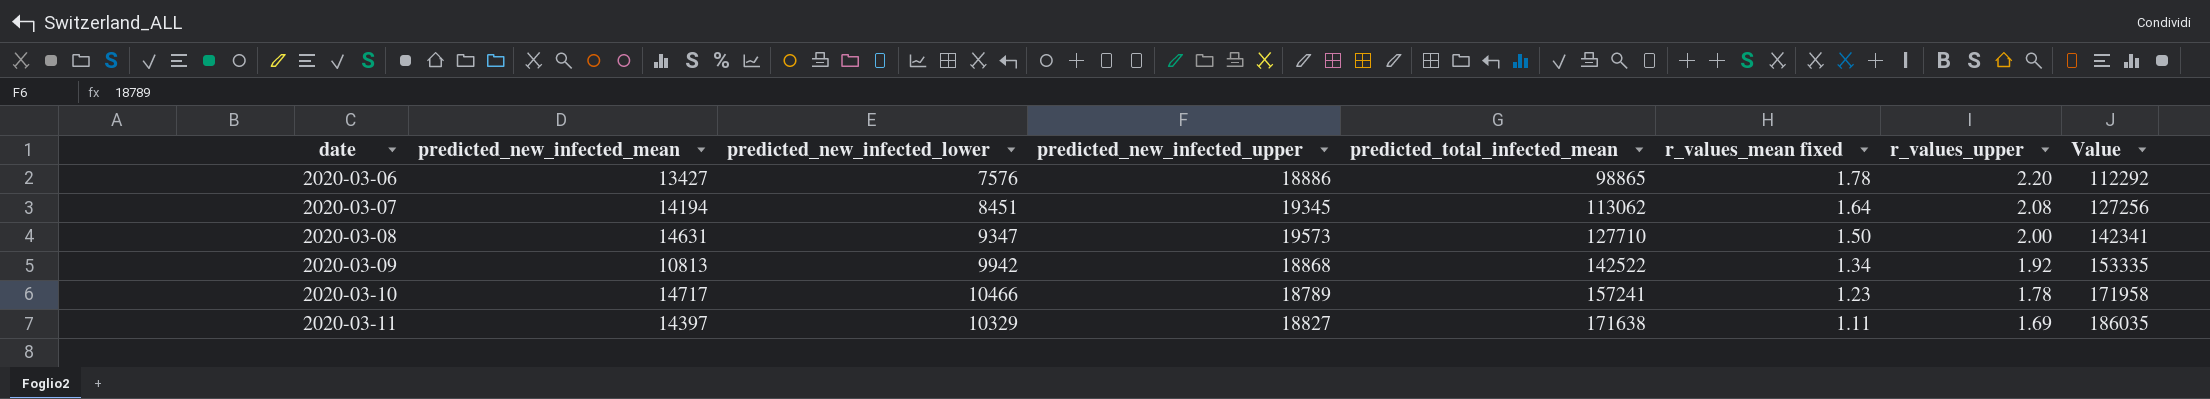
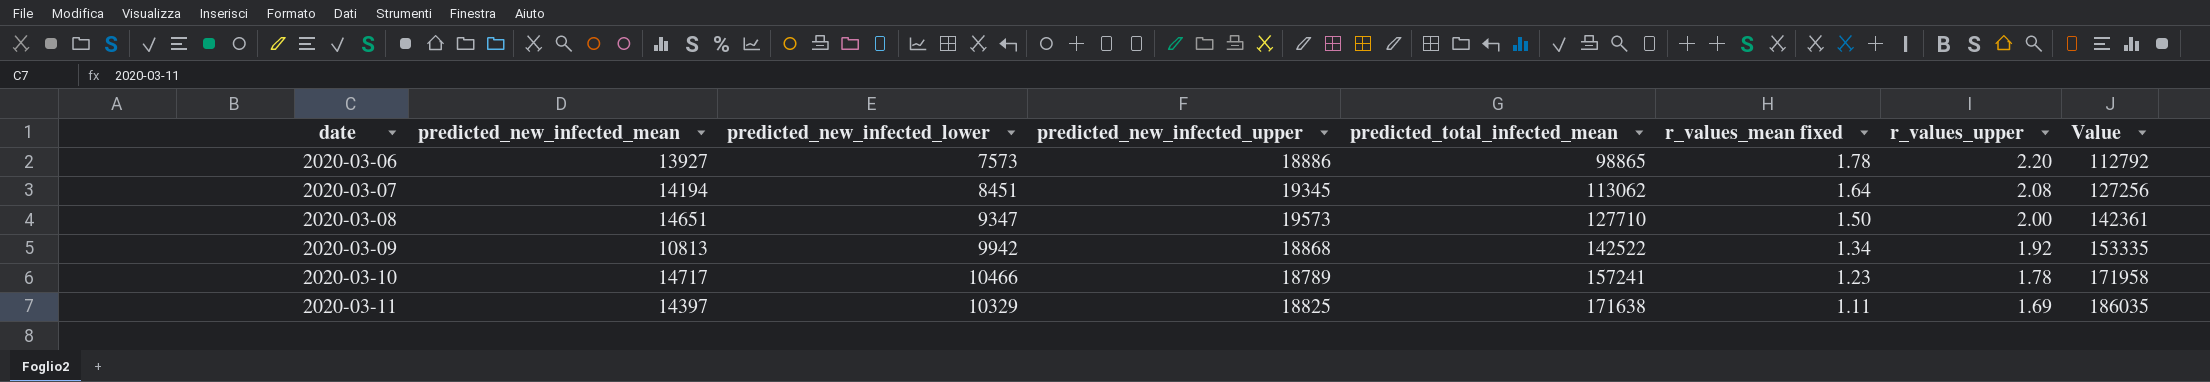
2020-03-06 | predicted_new_infected_mean: 13427 -> 13927
2020-03-06 | predicted_new_infected_lower: 7576 -> 7573
2020-03-06 | Value: 112292 -> 112792
2020-03-08 | predicted_new_infected_mean: 14631 -> 14651
2020-03-08 | Value: 142341 -> 142361
2020-03-11 | predicted_new_infected_upper: 18827 -> 18825

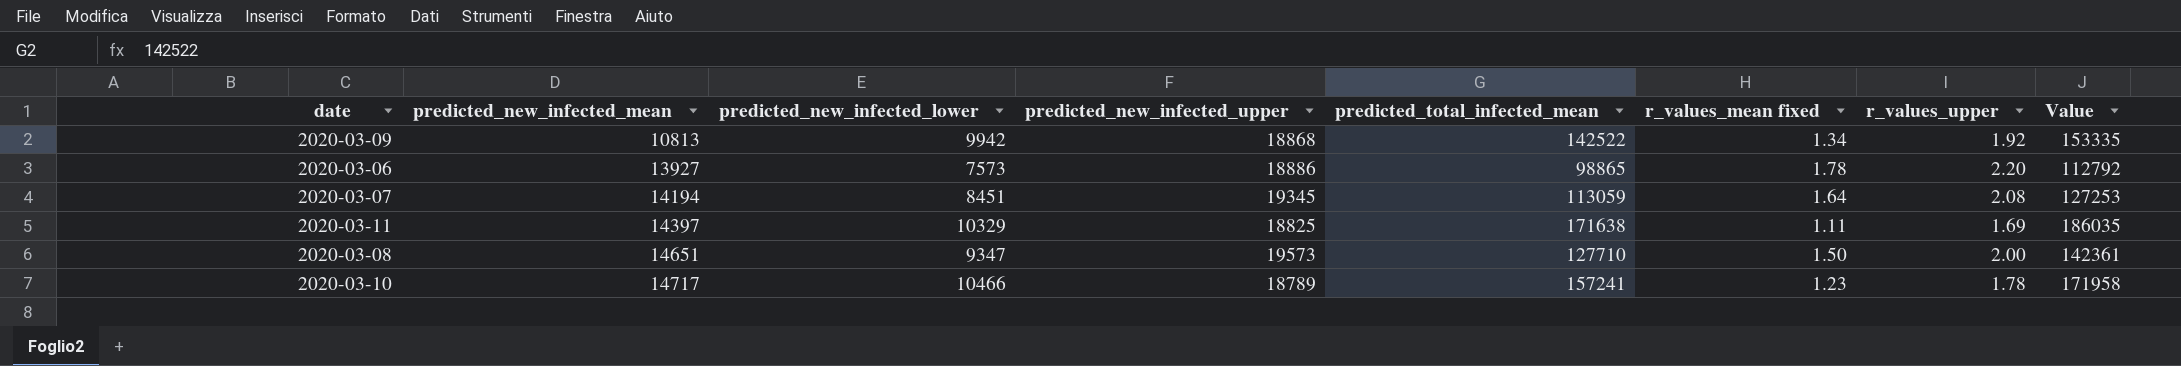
row order: date ascending -> predicted_new_infected_mean ascending
2020-03-07 | predicted_total_infected_mean: 113062 -> 113059
2020-03-07 | Value: 127256 -> 127253

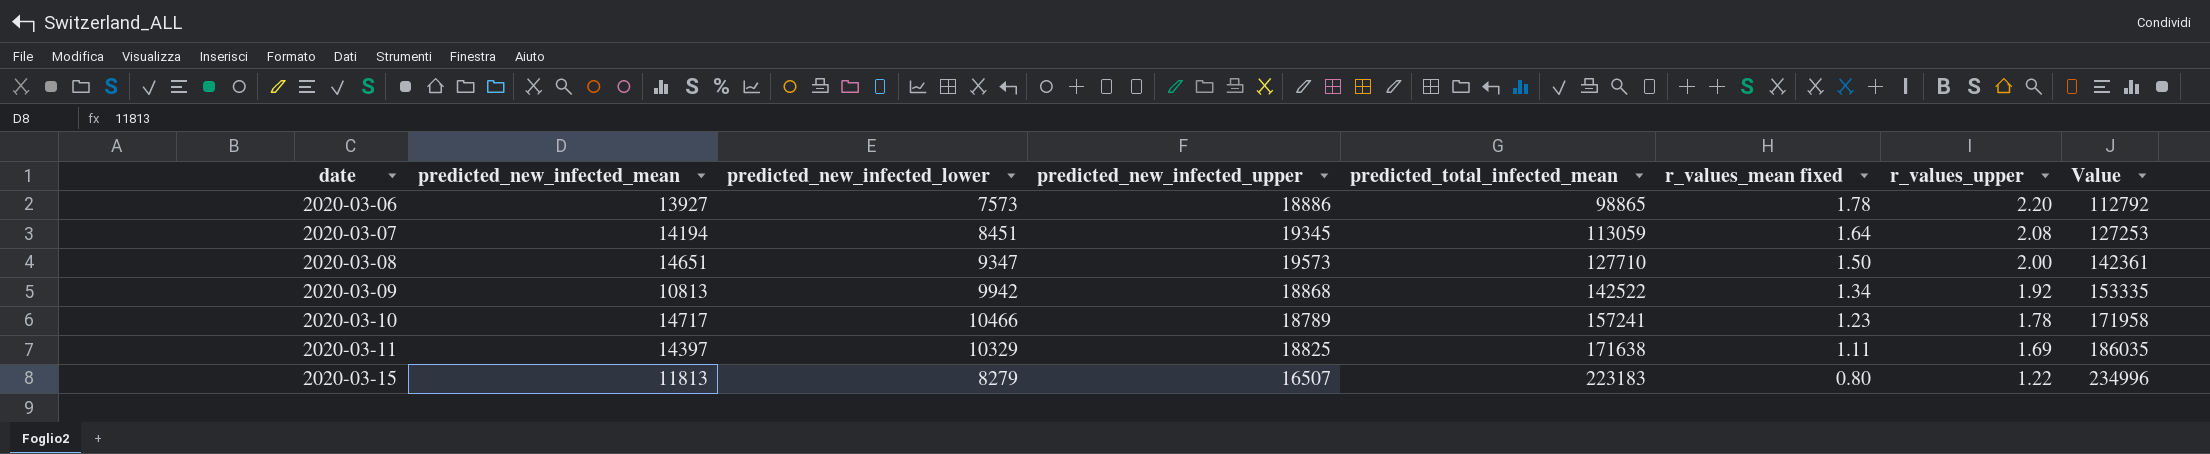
row order: predicted_new_infected_mean ascending -> date ascending
row 2020-03-15: none -> 11813 | 8279 | 16507 | 223183 | 0.80 | 1.22 | 234996

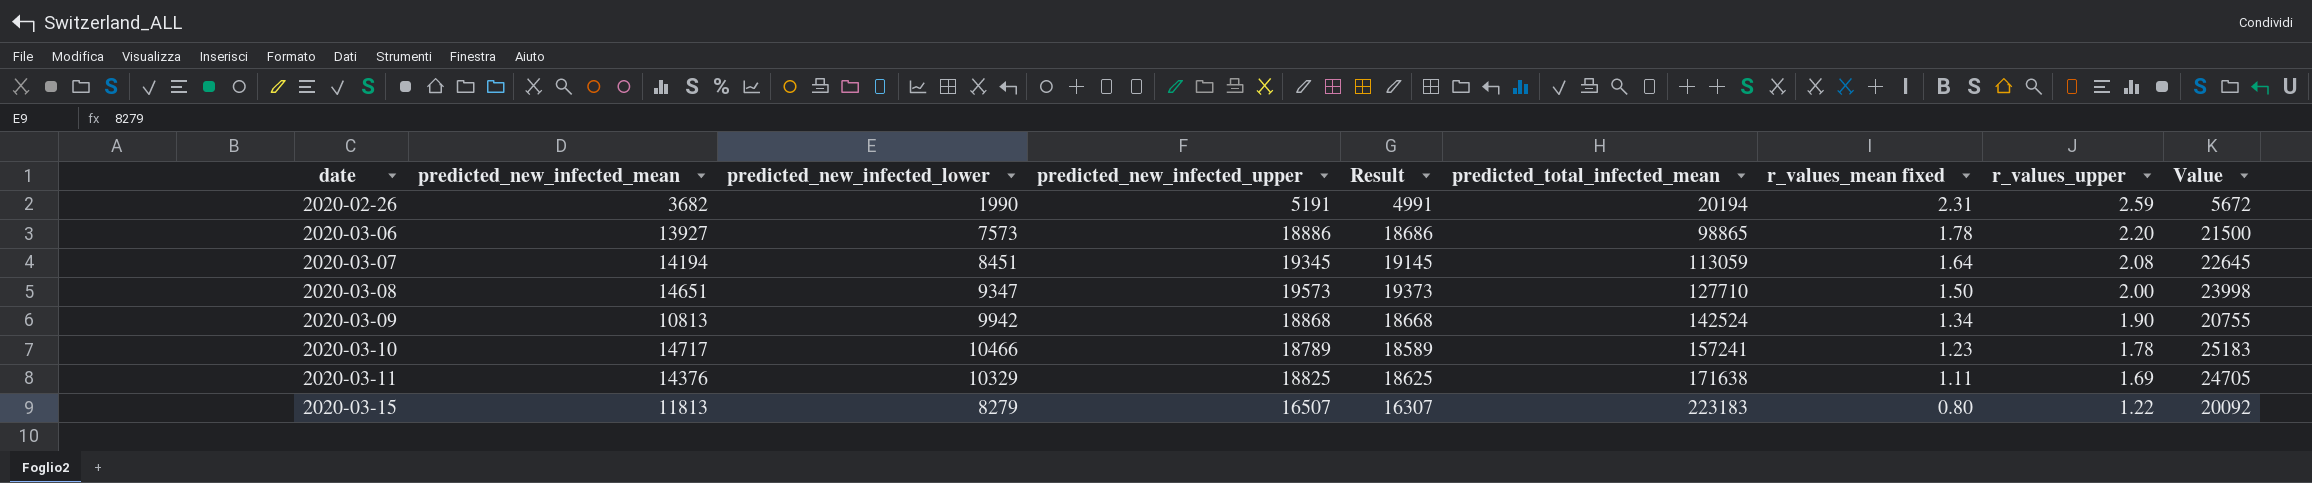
column Result | formula: none -> [predicted_new_infected_upper] - 200
column Value | formula: [predicted_new_infected_mean] + [predicted_total_infected_mean] -> [predicted_new_infected_mean] + [predicted_new_infected_lower]
row 2020-02-26: none -> 3682 | 1990 | 5191 | 4991 | 20194 | 2.31 | 2.59 | 5672
2020-03-09 | predicted_total_infected_mean: 142522 -> 142524
2020-03-09 | r_values_upper: 1.92 -> 1.90
2020-03-11 | predicted_new_infected_mean: 14397 -> 14376

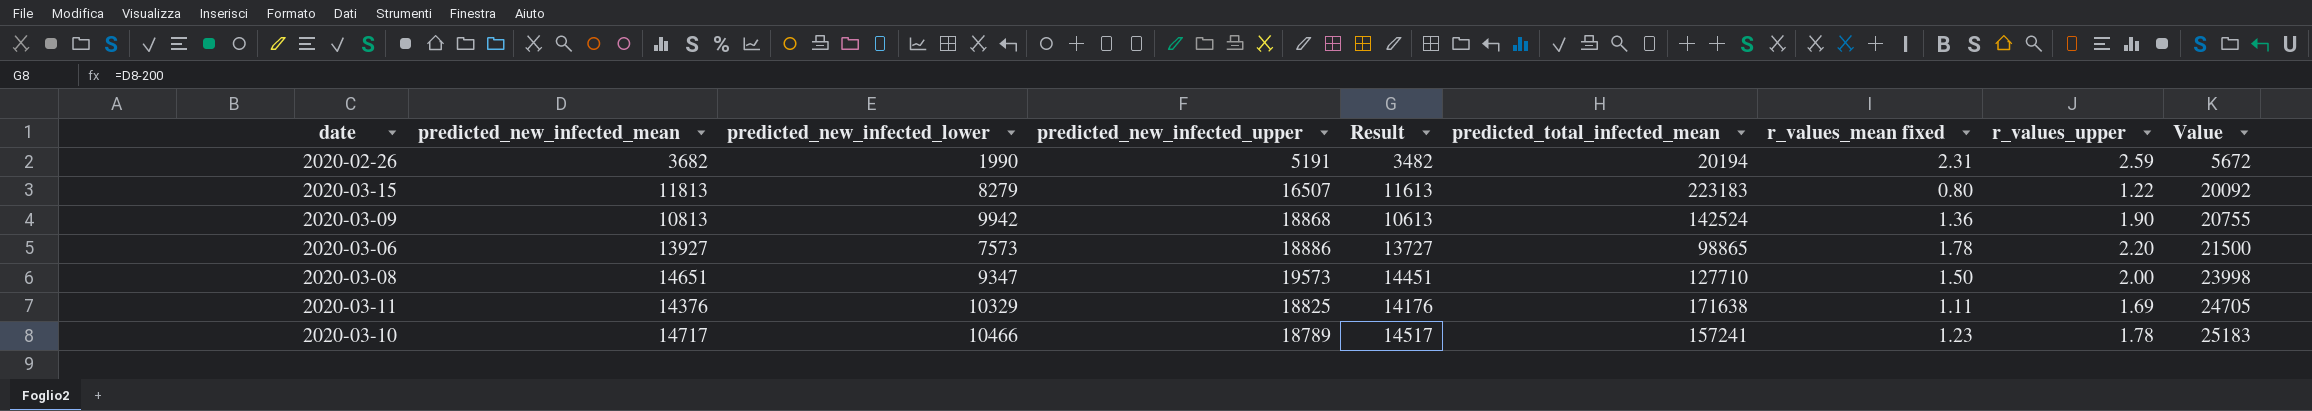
row order: date ascending -> Value ascending
column Result | formula: [predicted_new_infected_upper] - 200 -> [predicted_new_infected_mean] - 200
row 2020-03-07: 14194 | 8451 | 19345 | 19145 | 113059 | 1.64 | 2.08 | 22645 -> none
2020-03-09 | r_values_mean fixed: 1.34 -> 1.36

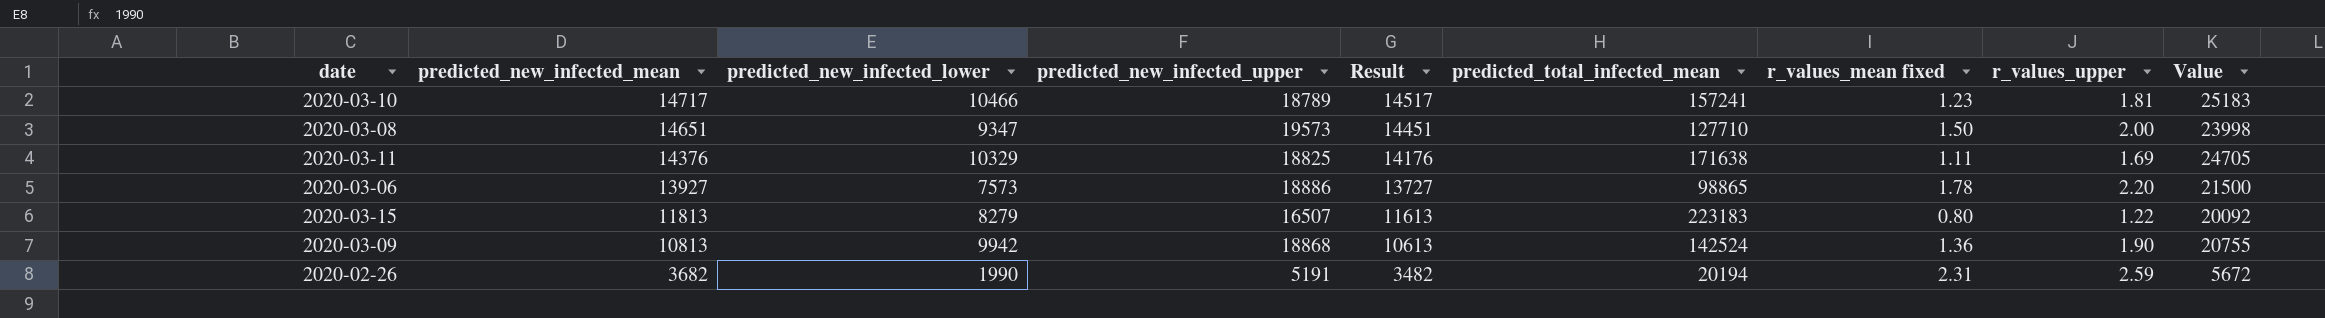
row order: Value ascending -> predicted_new_infected_mean descending
2020-03-10 | r_values_upper: 1.78 -> 1.81

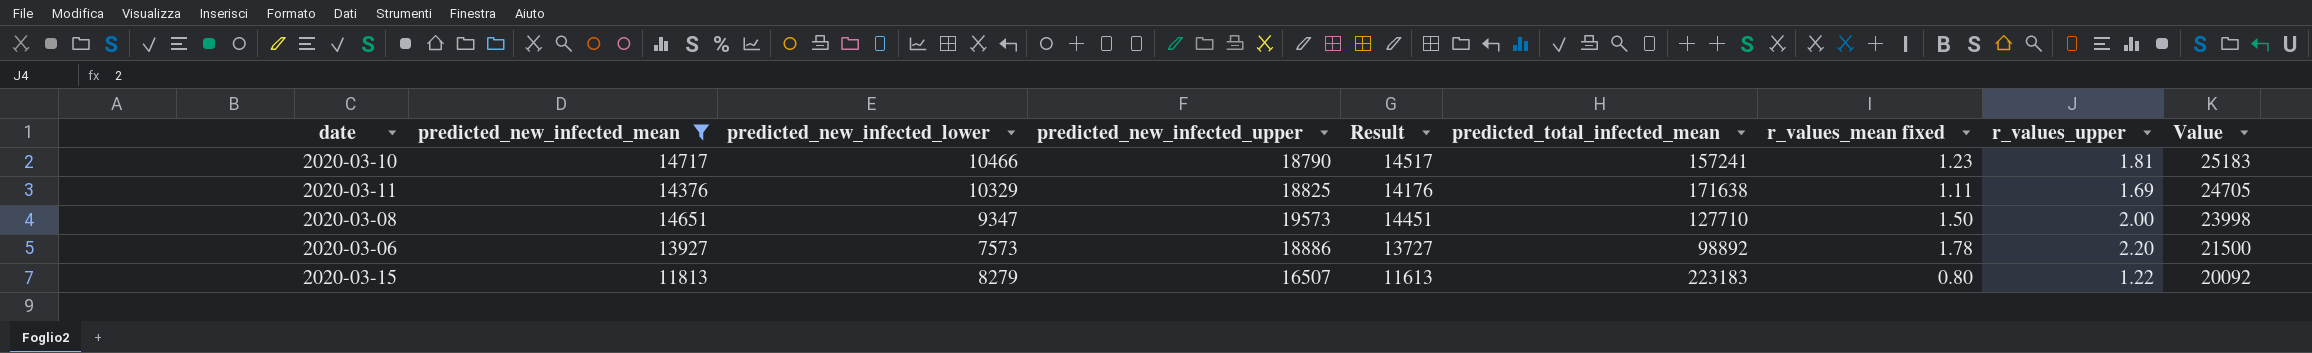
filter: none -> predicted_new_infected_mean >= 11813
row order: predicted_new_infected_mean descending -> Value descending
2020-03-10 | predicted_new_infected_upper: 18789 -> 18790
2020-03-06 | predicted_total_infected_mean: 98865 -> 98892

